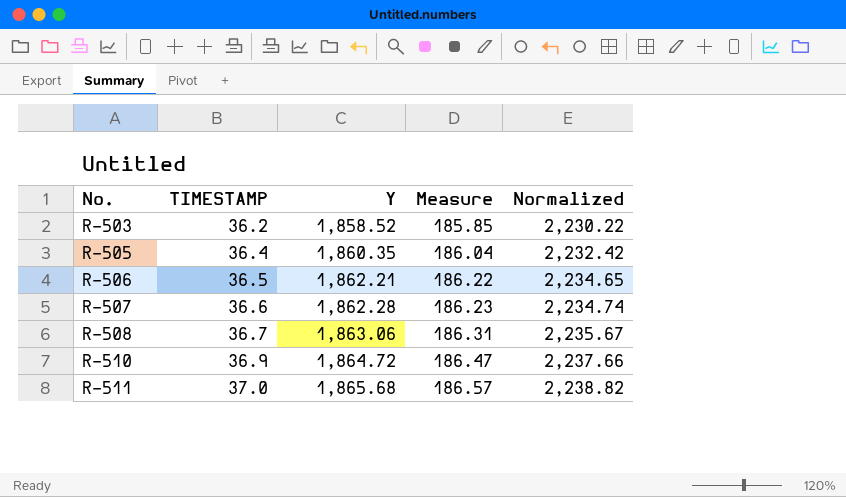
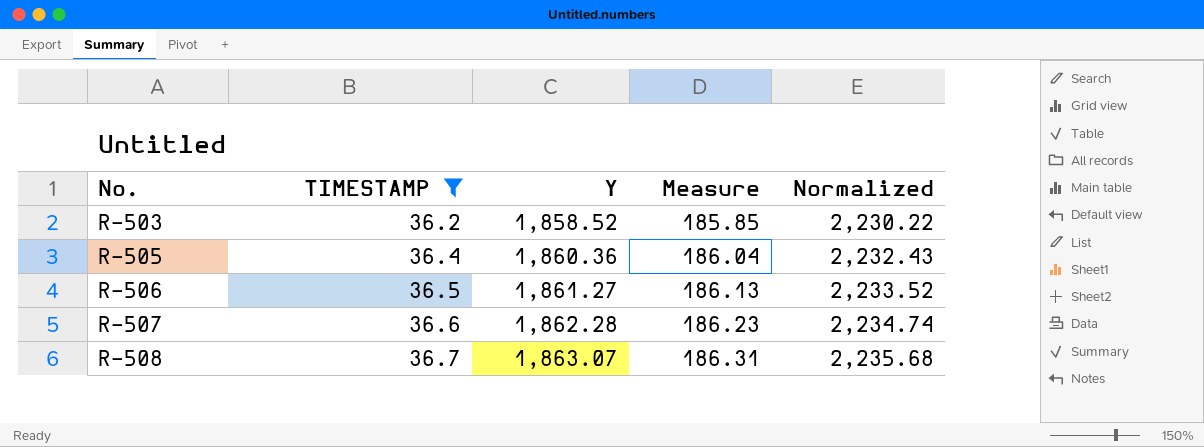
filter: none -> TIMESTAMP <= 36.7
R-505 | Y: 1,860.35 -> 1,860.36
R-505 | Normalized: 2,232.42 -> 2,232.43
R-506 | Y: 1,862.21 -> 1,861.27
R-506 | Measure: 186.22 -> 186.13
R-506 | Normalized: 2,234.65 -> 2,233.52
R-508 | Y: 1,863.06 -> 1,863.07
R-508 | Normalized: 2,235.67 -> 2,235.68

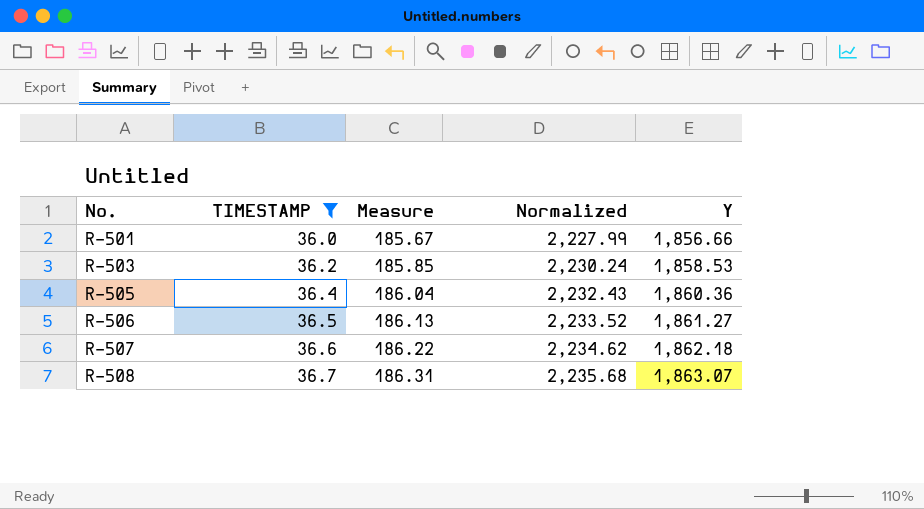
column Y | position: 3 -> 5
row R-501: none -> 36.0 | 185.67 | 2,227.99 | 1,856.66
R-503 | Normalized: 2,230.22 -> 2,230.24
R-503 | Y: 1,858.52 -> 1,858.53
R-507 | Measure: 186.23 -> 186.22
R-507 | Normalized: 2,234.74 -> 2,234.62
R-507 | Y: 1,862.28 -> 1,862.18

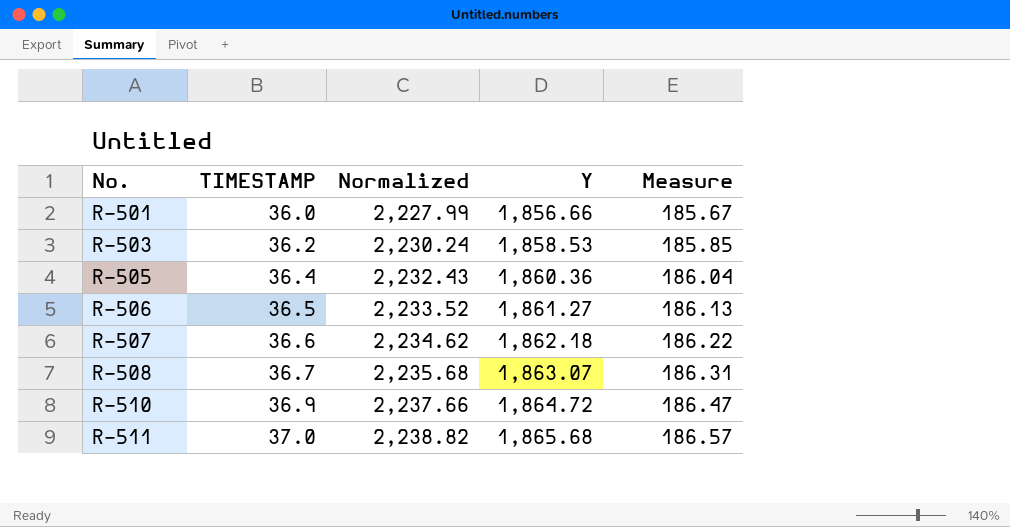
filter: TIMESTAMP <= 36.7 -> none
column Measure | position: 3 -> 5

